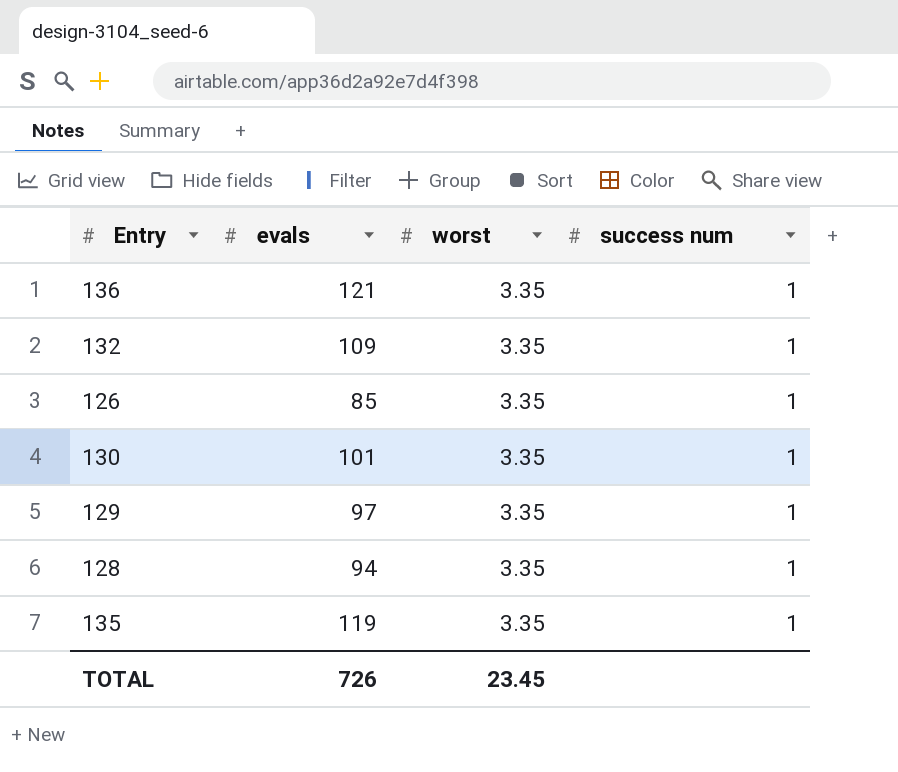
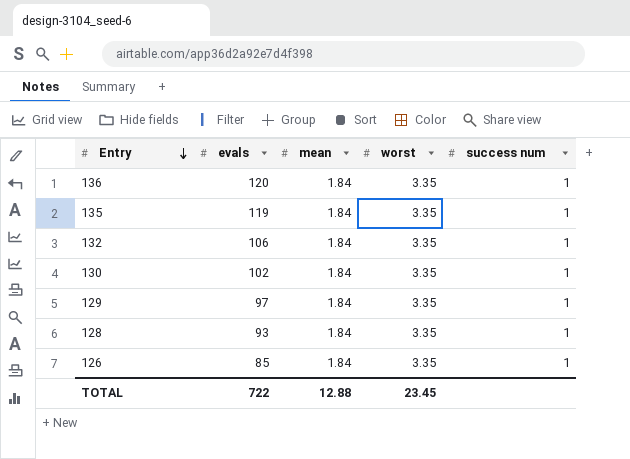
row order: none -> Entry descending
column mean | position: none -> 3
136 | evals: 121 -> 120
132 | evals: 109 -> 106
130 | evals: 101 -> 102
128 | evals: 94 -> 93
TOTAL | evals: 726 -> 722

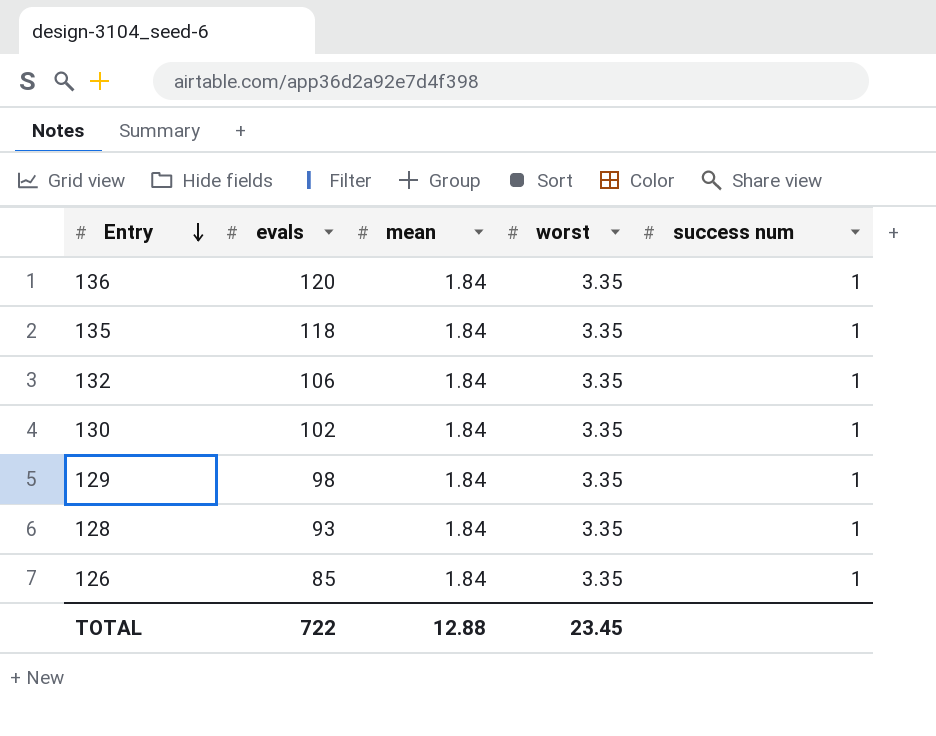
135 | evals: 119 -> 118
129 | evals: 97 -> 98

